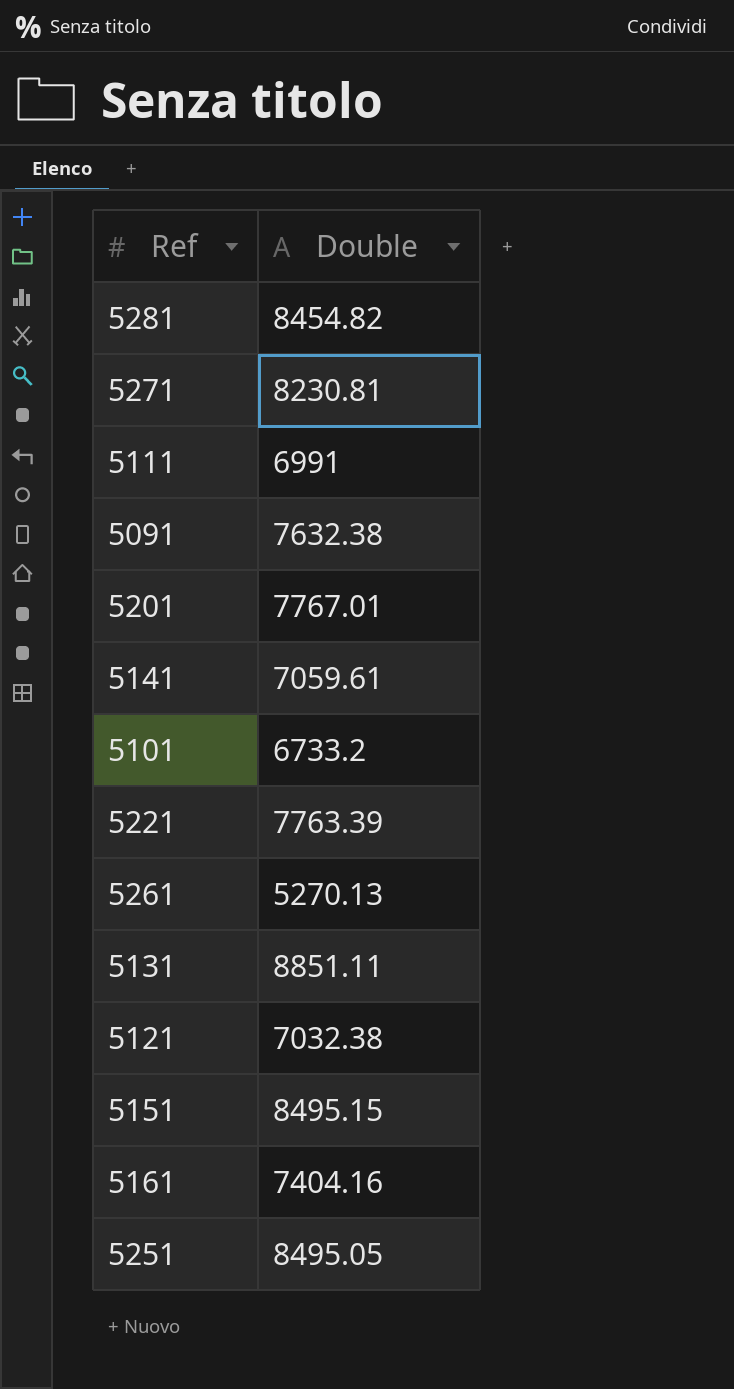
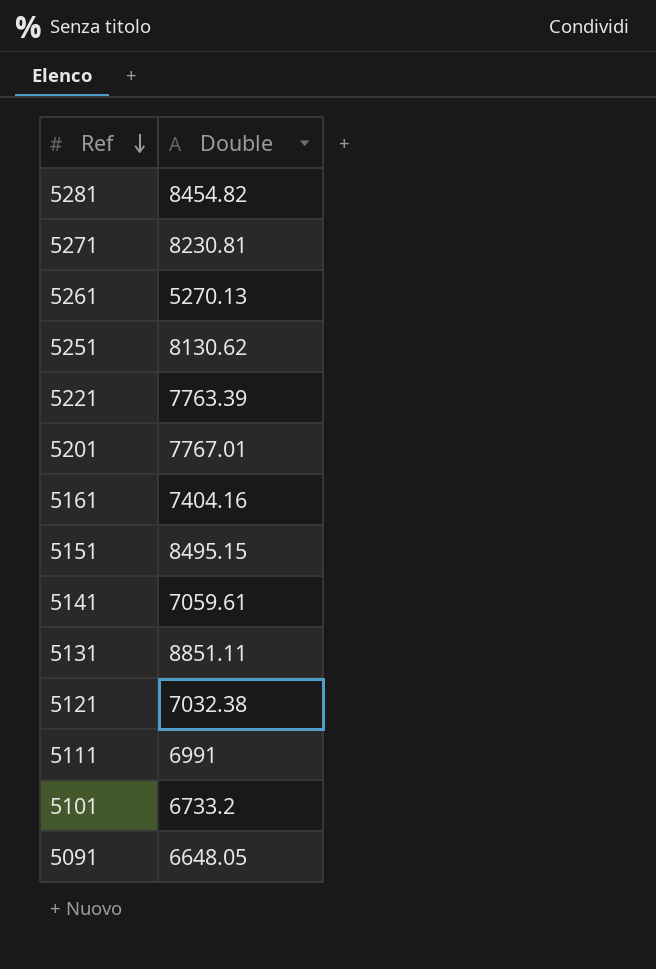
row order: none -> Ref descending
5251 | Double: 8495.05 -> 8130.62
5091 | Double: 7632.38 -> 6648.05

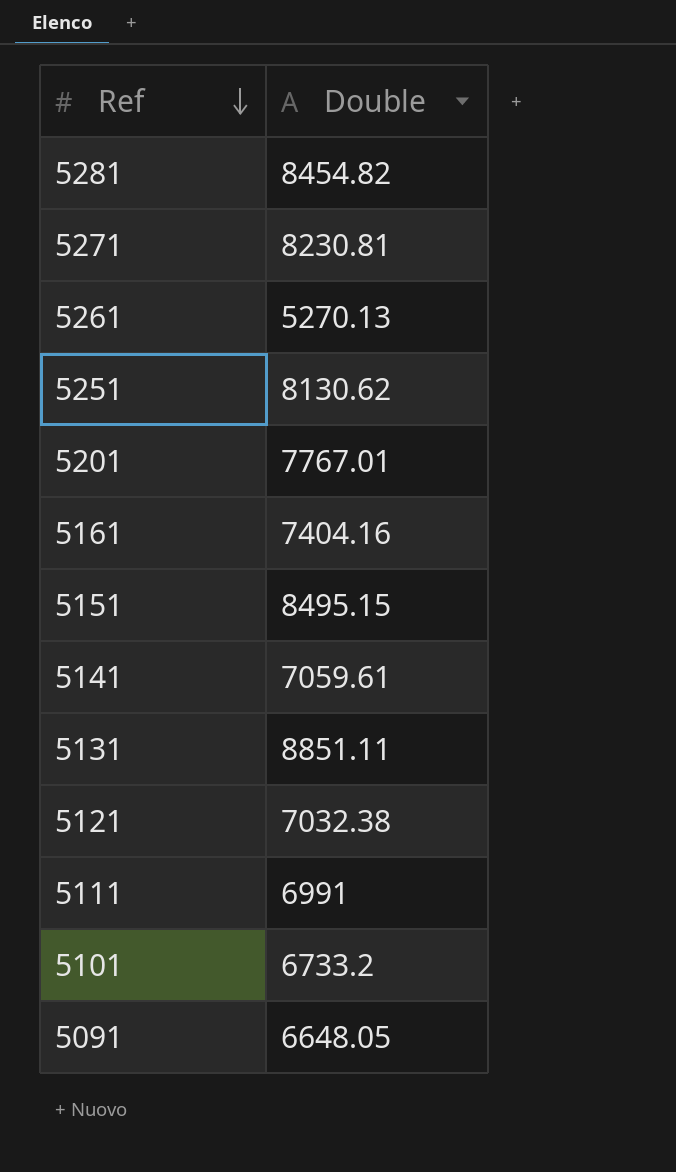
row 5221: 7763.39 -> none

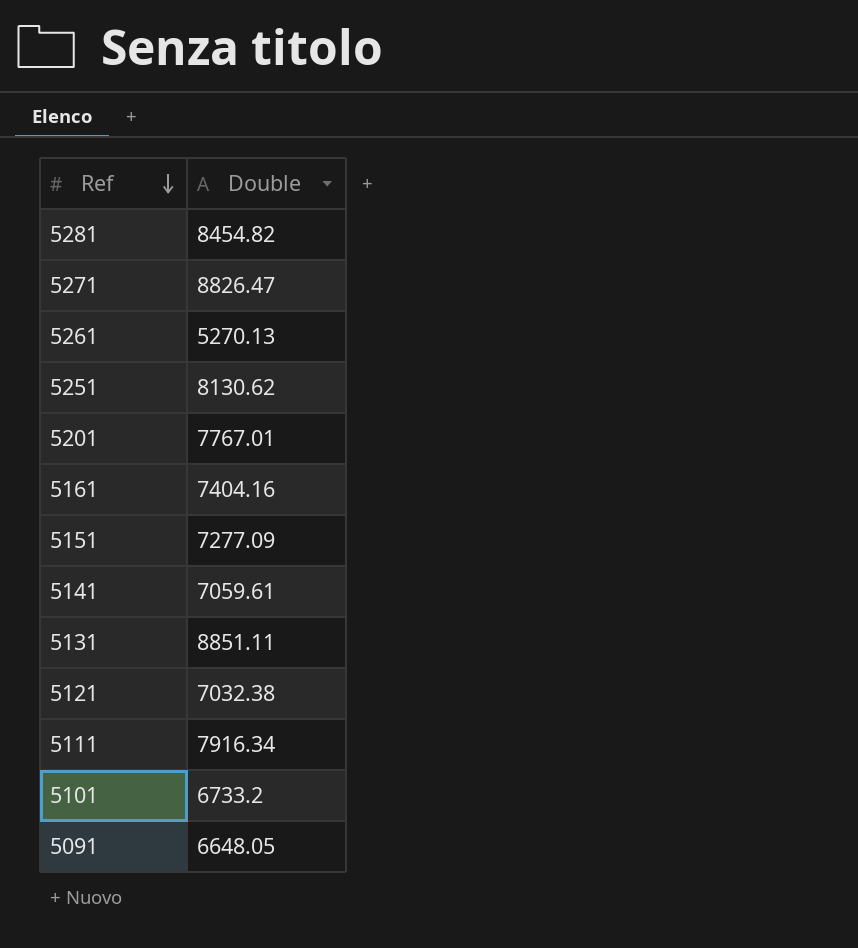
5271 | Double: 8230.81 -> 8826.47
5151 | Double: 8495.15 -> 7277.09
5111 | Double: 6991 -> 7916.34

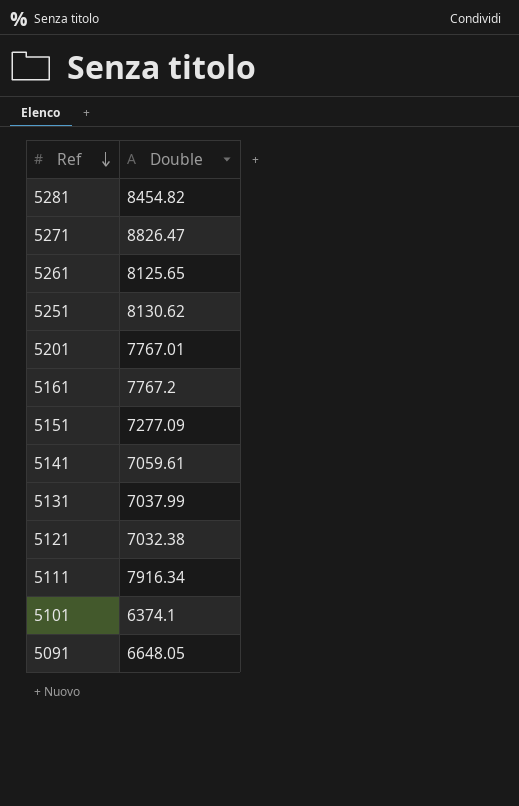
5261 | Double: 5270.13 -> 8125.65
5161 | Double: 7404.16 -> 7767.2
5131 | Double: 8851.11 -> 7037.99
5101 | Double: 6733.2 -> 6374.1

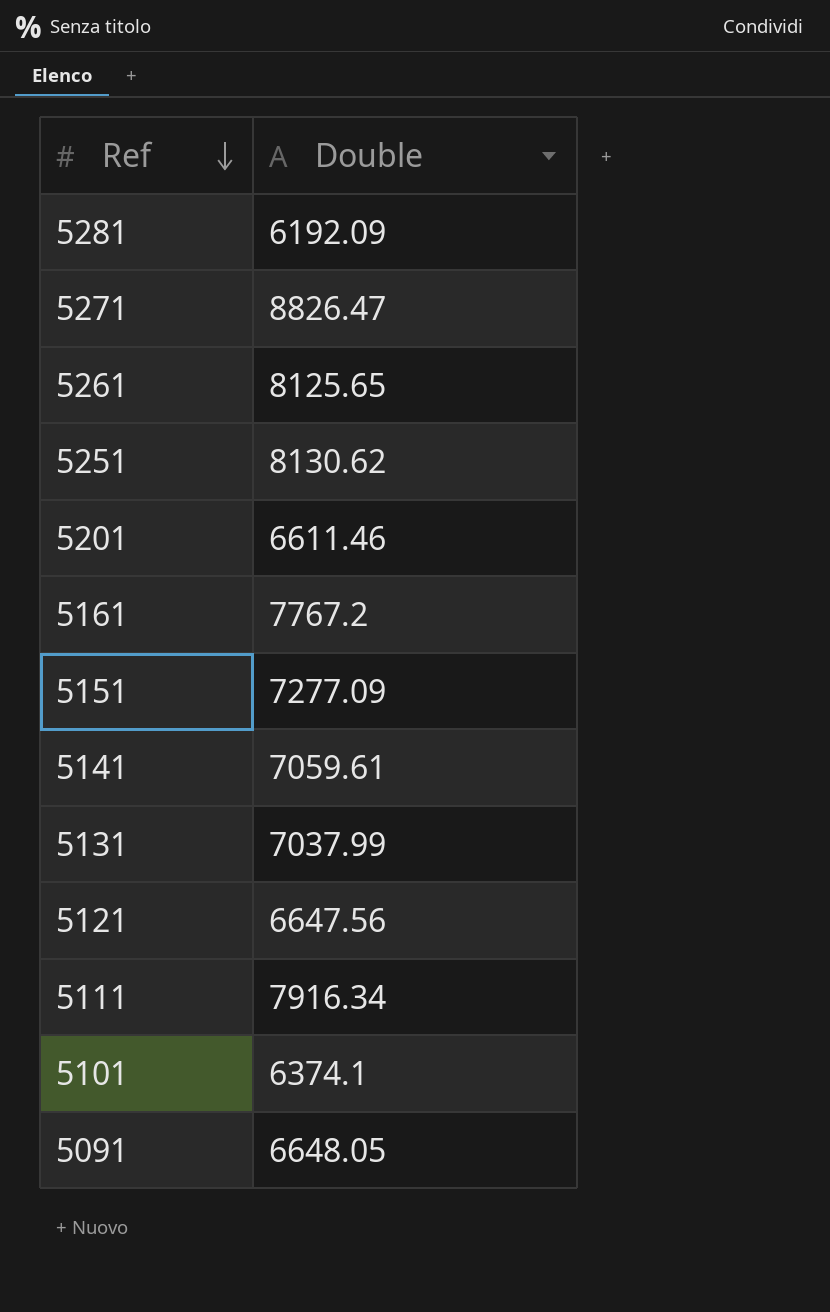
5281 | Double: 8454.82 -> 6192.09
5201 | Double: 7767.01 -> 6611.46
5121 | Double: 7032.38 -> 6647.56

